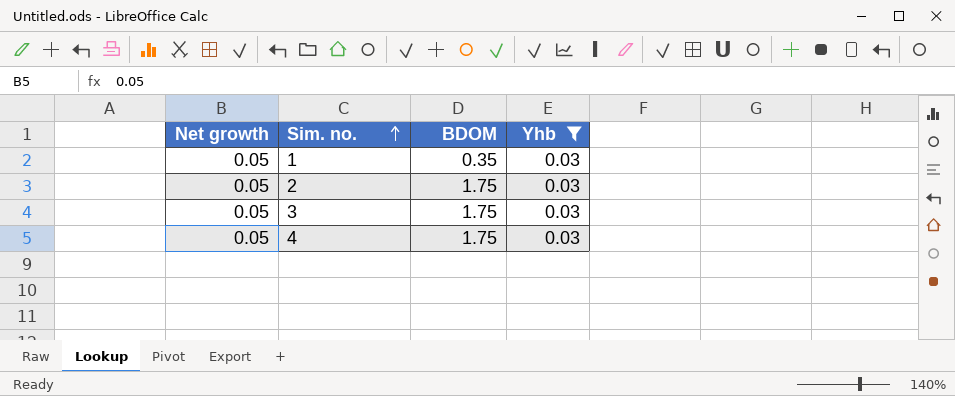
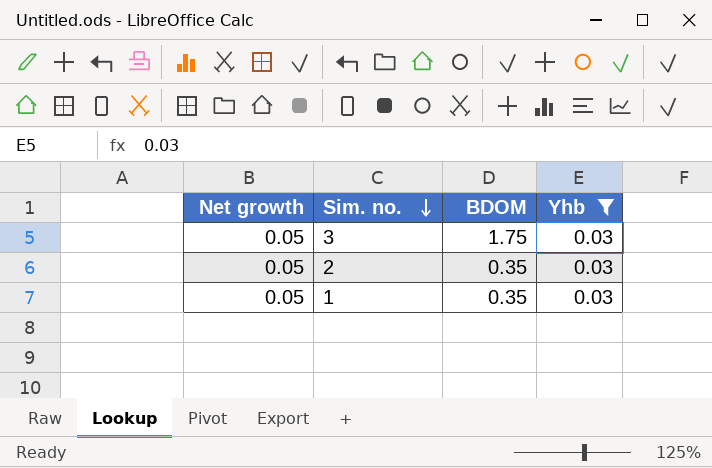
row order: Sim. no. ascending -> Sim. no. descending
row 4: 0.05 | 1.75 | 0.03 -> none
2 | BDOM: 1.75 -> 0.35

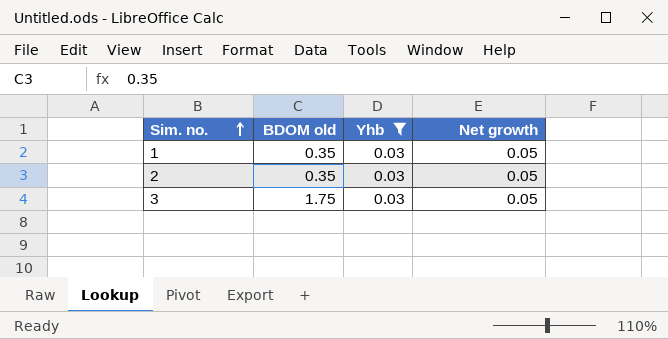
row order: Sim. no. descending -> Sim. no. ascending
column name: BDOM -> BDOM old
column Net growth | position: 1 -> 4

